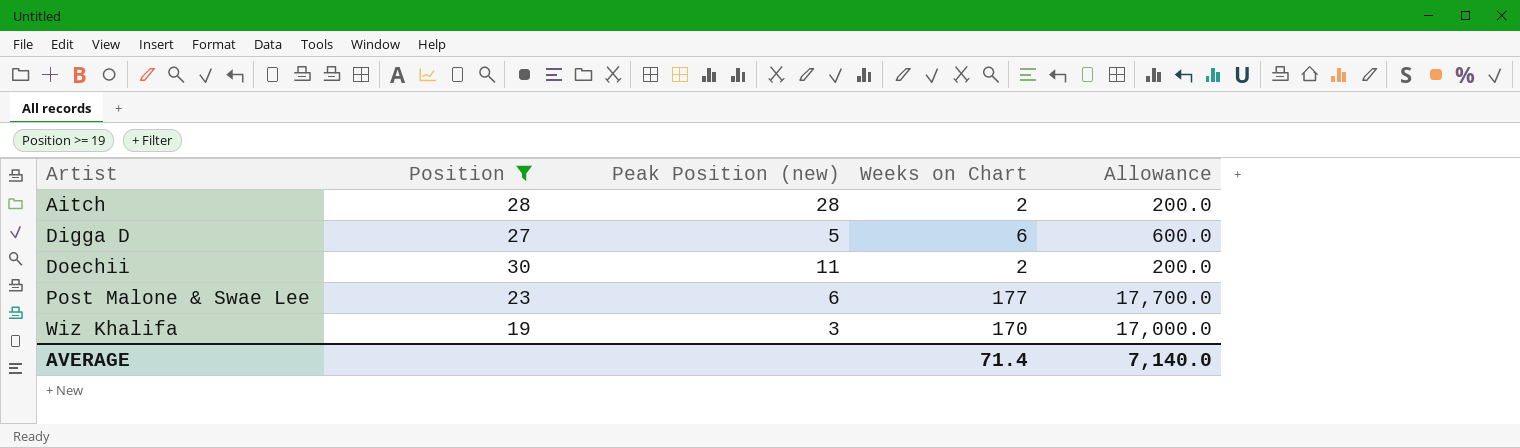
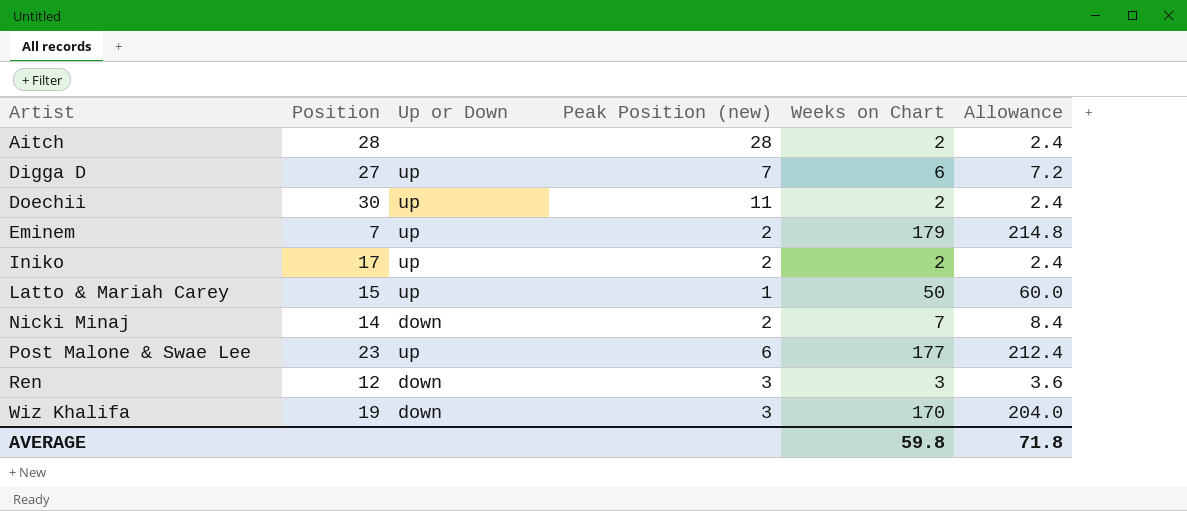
filter: Position >= 19 -> none
column Up or Down | position: none -> 3
column Allowance | formula: [Weeks on Chart] * 100 -> [Weeks on Chart] * 1.2
Digga D | Peak Position (new): 5 -> 7
AVERAGE | Weeks on Chart: 71.4 -> 59.8
AVERAGE | Allowance: 7,140.0 -> 71.8

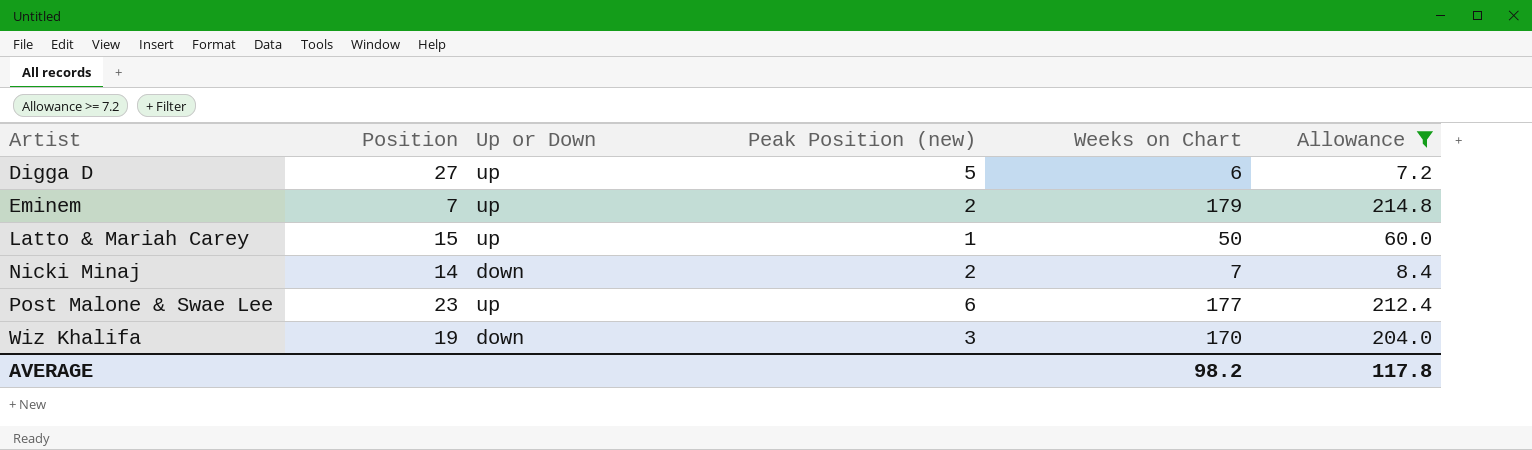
filter: none -> Allowance >= 7.2
Digga D | Peak Position (new): 7 -> 5
AVERAGE | Weeks on Chart: 59.8 -> 98.2
AVERAGE | Allowance: 71.8 -> 117.8

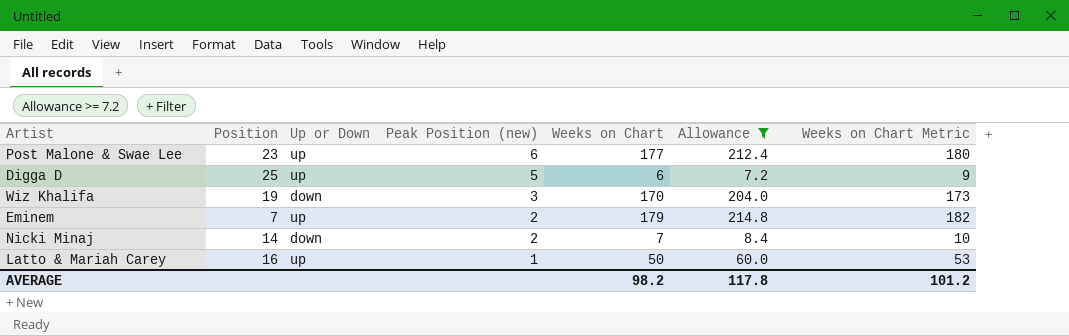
row order: Artist ascending -> Peak Position (new) descending
column Weeks on Chart Metric | formula: none -> [Weeks on Chart] + 3
Digga D | Position: 27 -> 25
Latto & Mariah Carey | Position: 15 -> 16

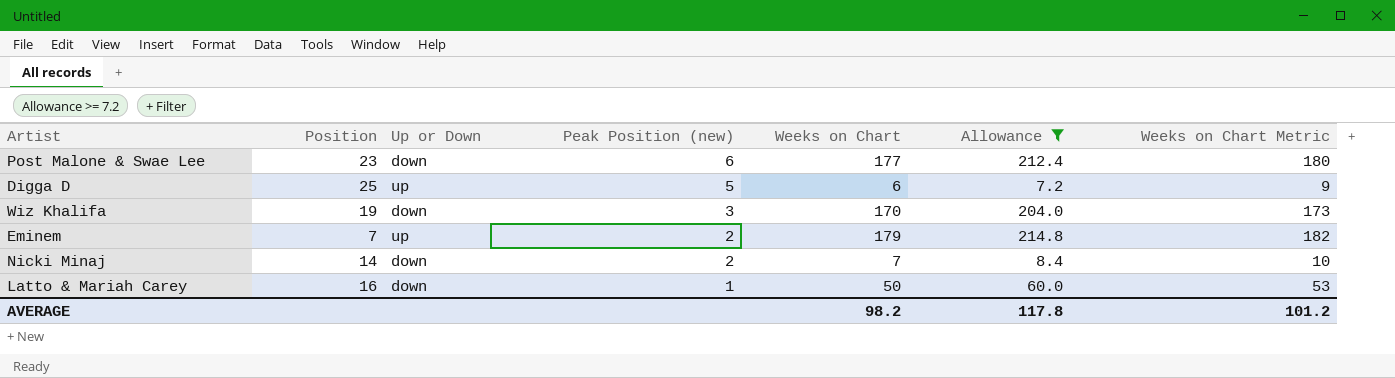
Post Malone & Swae Lee | Up or Down: up -> down
Latto & Mariah Carey | Up or Down: up -> down

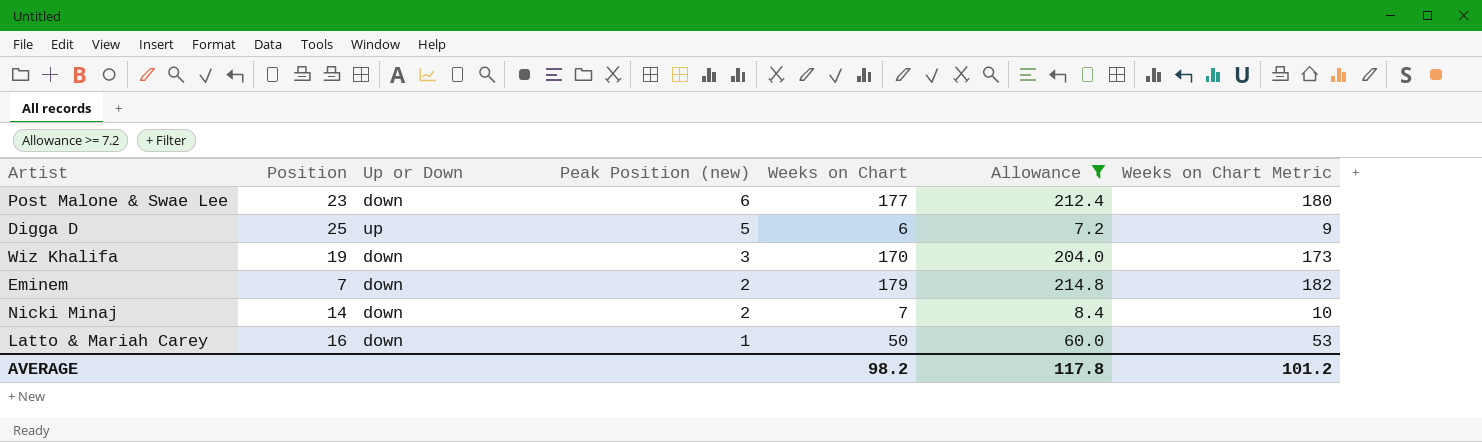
Eminem | Up or Down: up -> down

